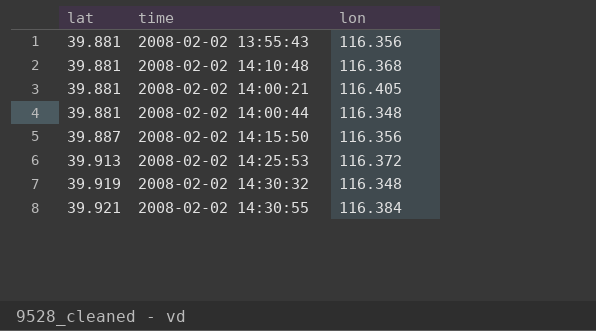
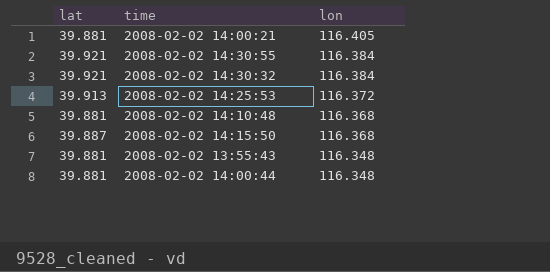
row order: lat ascending -> lon descending
2008-02-02 14:30:32 | lat: 39.919 -> 39.921
2008-02-02 14:30:32 | lon: 116.348 -> 116.384
2008-02-02 14:15:50 | lon: 116.356 -> 116.368
2008-02-02 13:55:43 | lon: 116.356 -> 116.348

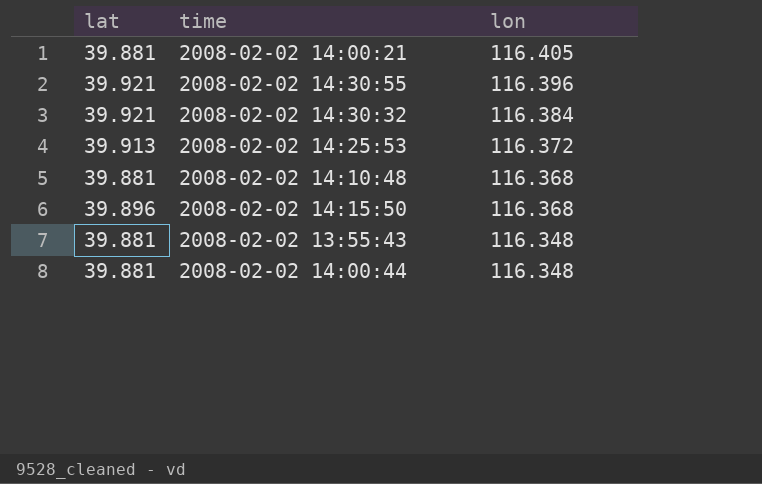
2008-02-02 14:30:55 | lon: 116.384 -> 116.396
2008-02-02 14:15:50 | lat: 39.887 -> 39.896

